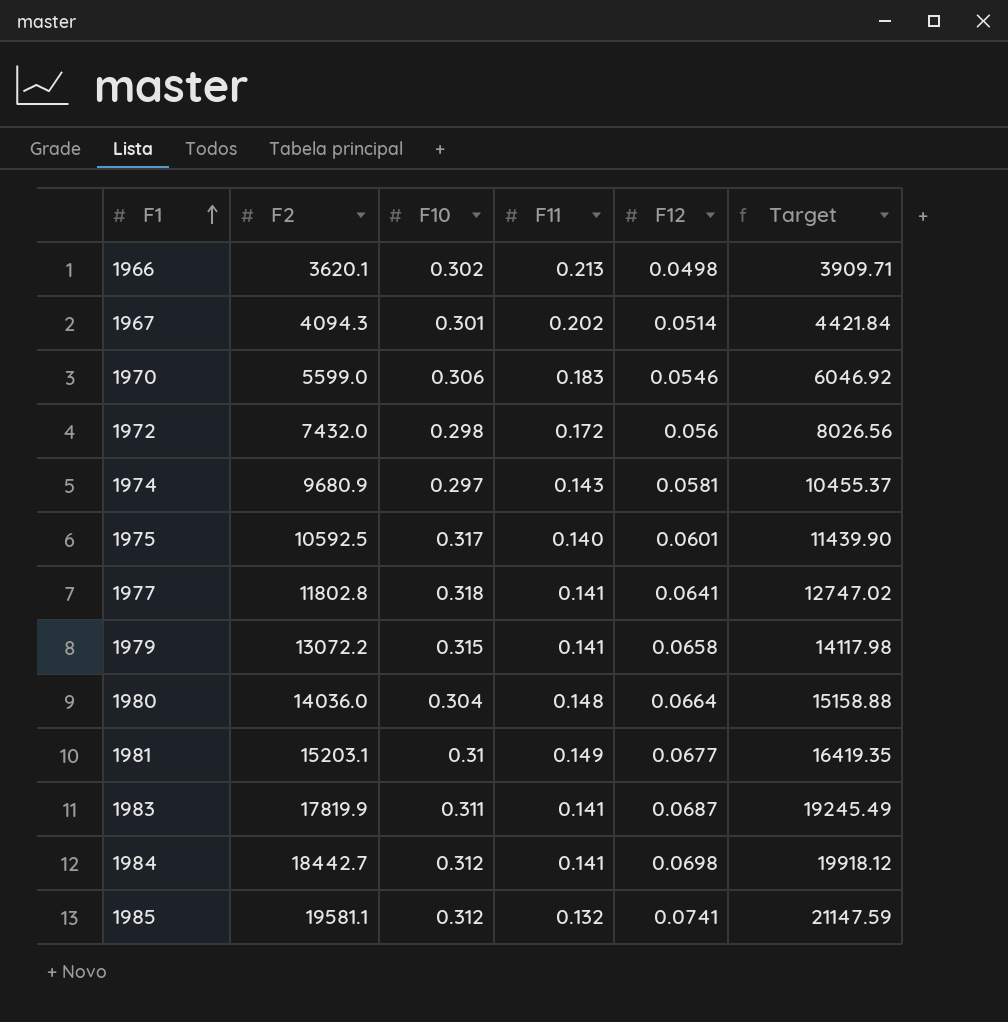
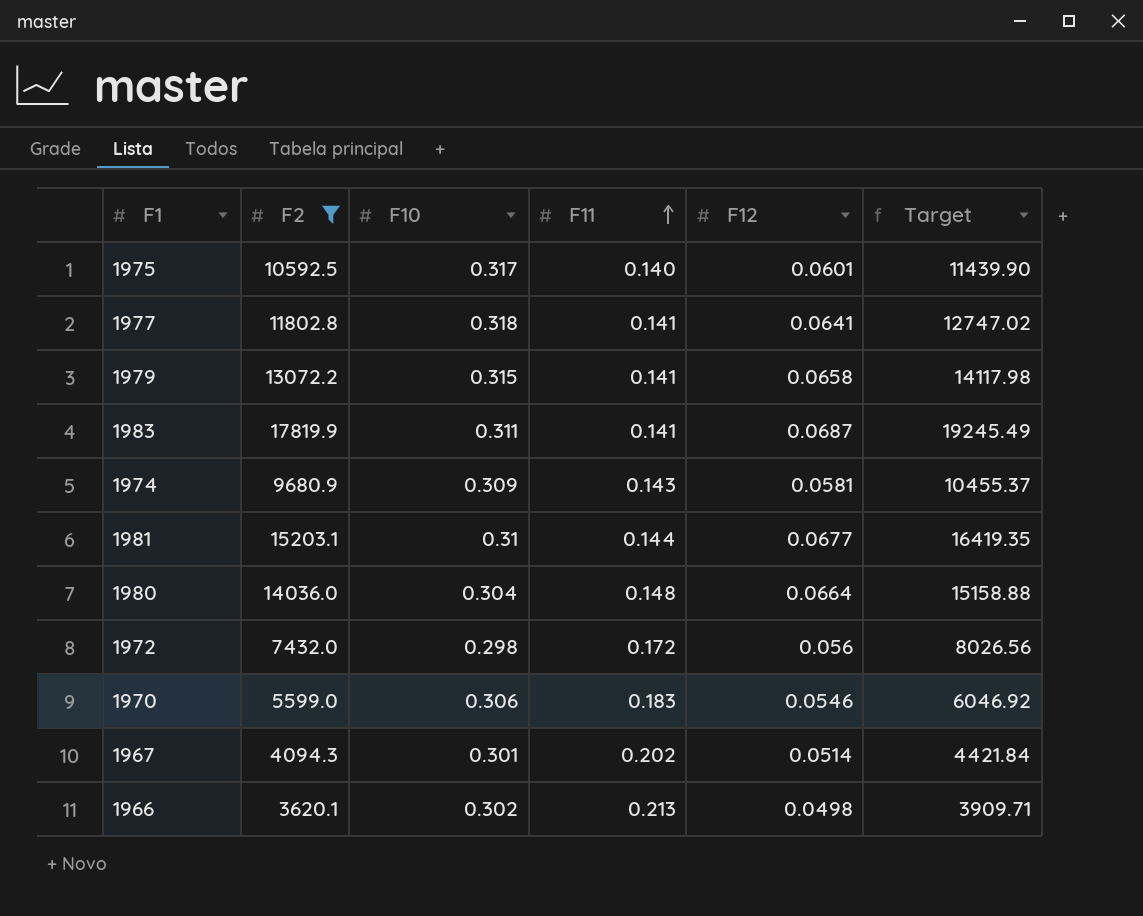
filter: none -> F2 <= 17819.9
row order: F1 ascending -> F11 ascending
1974 | F10: 0.297 -> 0.309
1981 | F11: 0.149 -> 0.144

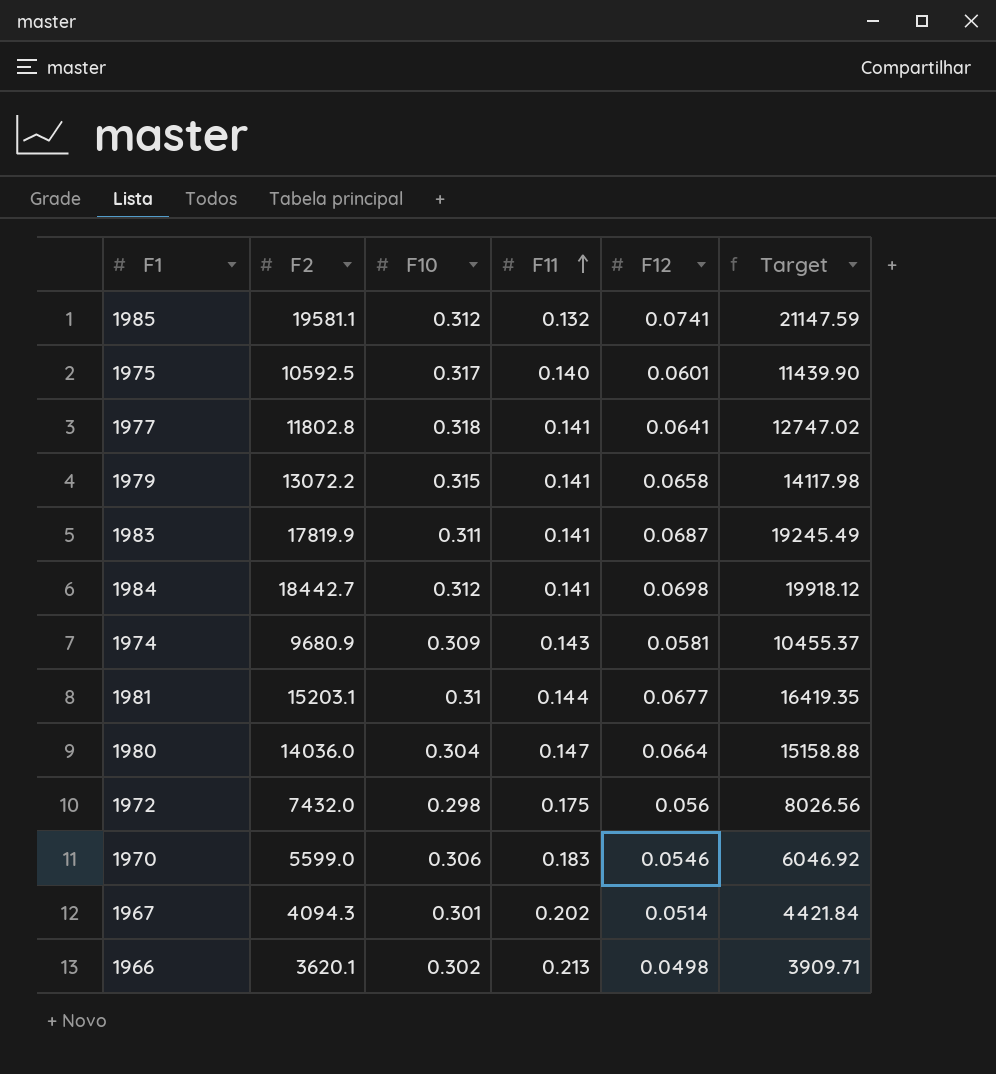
filter: F2 <= 17819.9 -> none
1980 | F11: 0.148 -> 0.147
1972 | F11: 0.172 -> 0.175

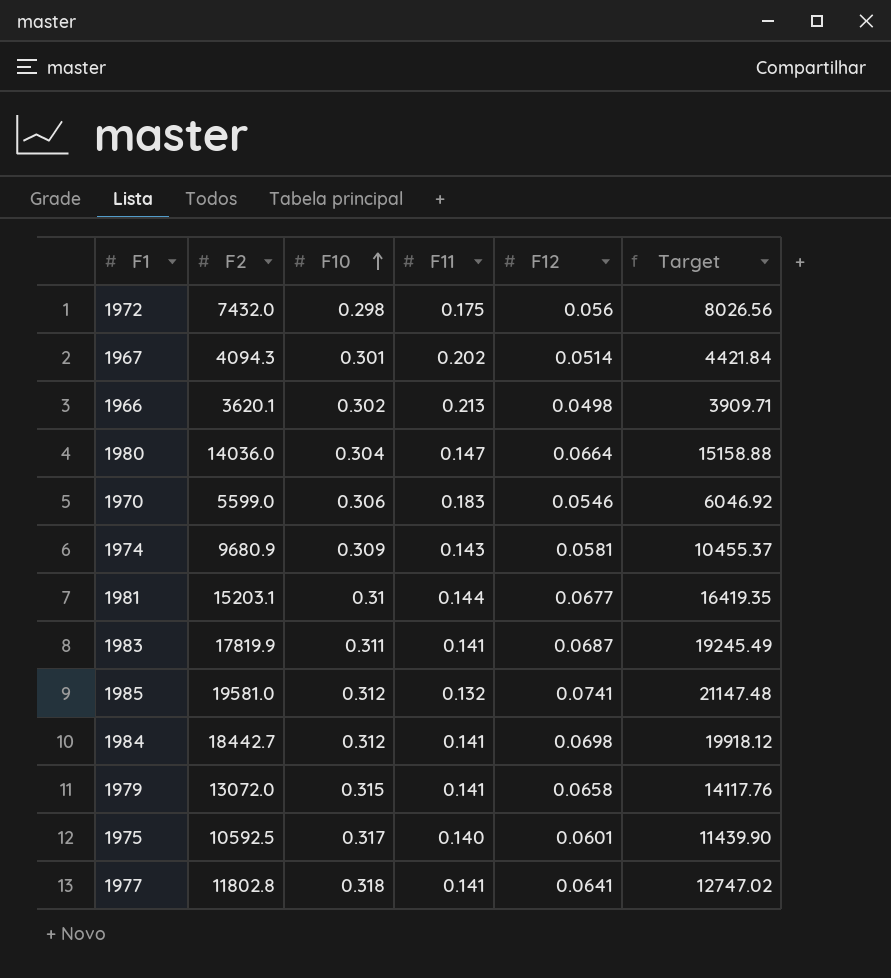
row order: F11 ascending -> F10 ascending
1985 | F2: 19581.1 -> 19581.0
1985 | Target: 21147.59 -> 21147.48
1979 | F2: 13072.2 -> 13072.0
1979 | Target: 14117.98 -> 14117.76

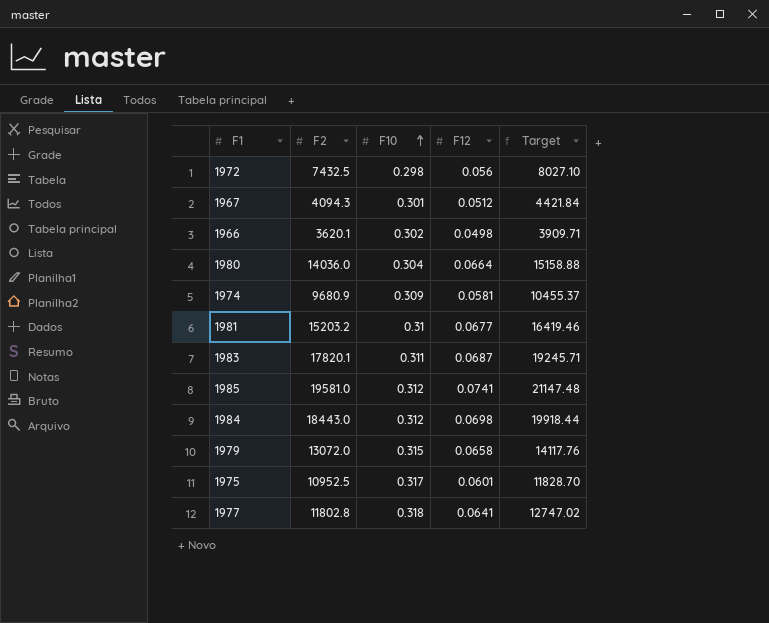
column F11 | position: 4 -> none
row 1970: 5599.0 | 0.306 | 0.183 | 0.0546 | 6046.92 -> none
1972 | F2: 7432.0 -> 7432.5
1972 | Target: 8026.56 -> 8027.10
1967 | F12: 0.0514 -> 0.0512
1981 | F2: 15203.1 -> 15203.2
1981 | Target: 16419.35 -> 16419.46
1983 | F2: 17819.9 -> 17820.1
1983 | Target: 19245.49 -> 19245.71
1984 | F2: 18442.7 -> 18443.0
1984 | Target: 19918.12 -> 19918.44
1975 | F2: 10592.5 -> 10952.5
1975 | Target: 11439.90 -> 11828.70

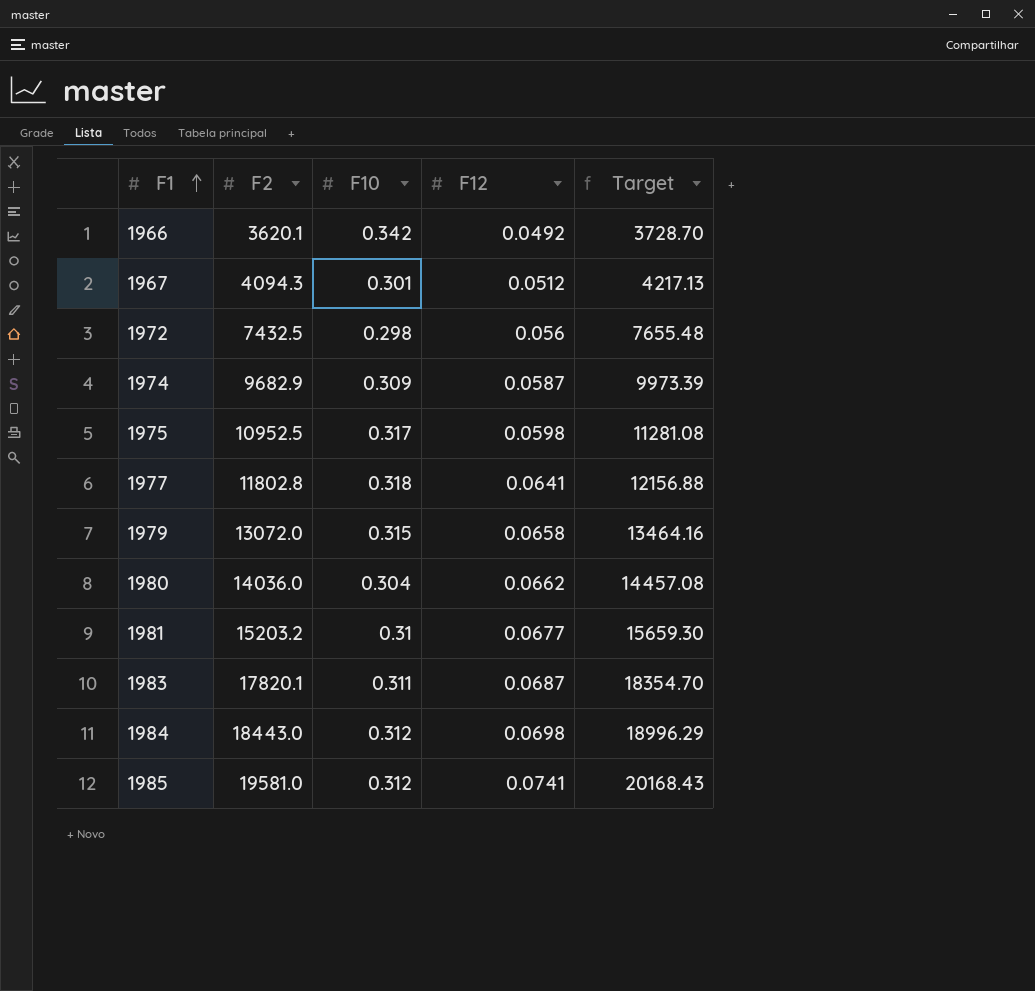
row order: F10 ascending -> F1 ascending
column Target | formula: [F2] * 1.08 -> [F2] * 1.03
1966 | F10: 0.302 -> 0.342
1966 | F12: 0.0498 -> 0.0492
1974 | F2: 9680.9 -> 9682.9
1974 | F12: 0.0581 -> 0.0587
1975 | F12: 0.0601 -> 0.0598
1980 | F12: 0.0664 -> 0.0662

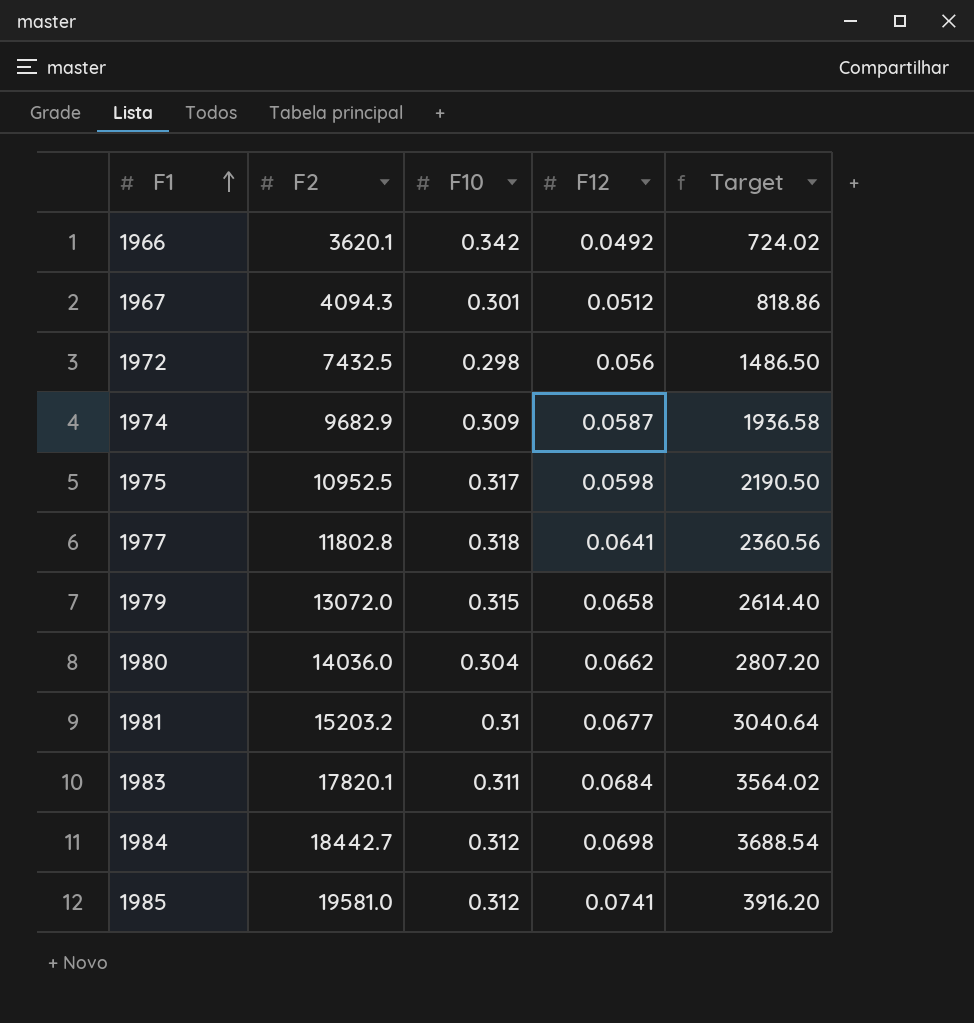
column Target | formula: [F2] * 1.03 -> [F2] * 0.2
1983 | F12: 0.0687 -> 0.0684
1984 | F2: 18443.0 -> 18442.7

